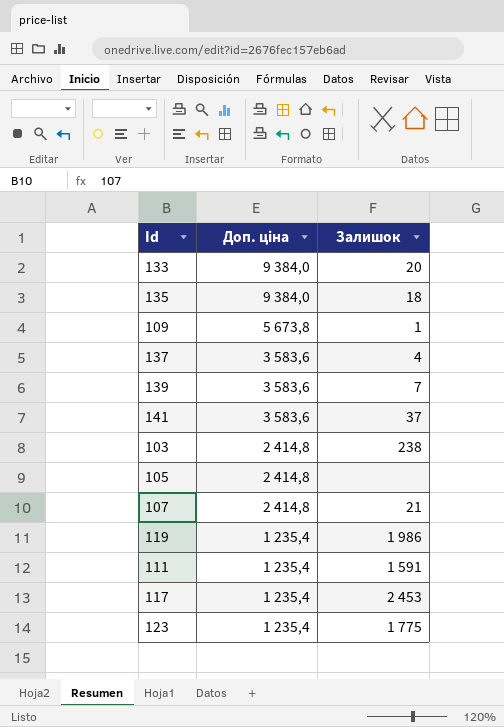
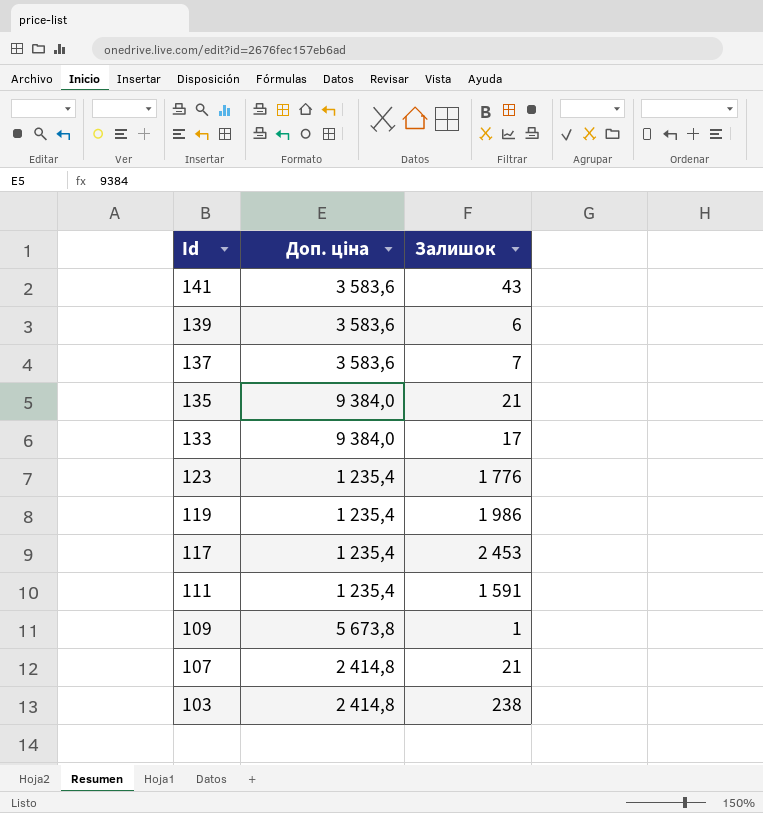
row order: Доп. ціна descending -> Id descending
row 105: 2 414,8 | none -> none
141 | Залишок: 37 -> 43
139 | Залишок: 7 -> 6
137 | Залишок: 4 -> 7
135 | Залишок: 18 -> 21
133 | Залишок: 20 -> 17
123 | Залишок: 1 775 -> 1 776

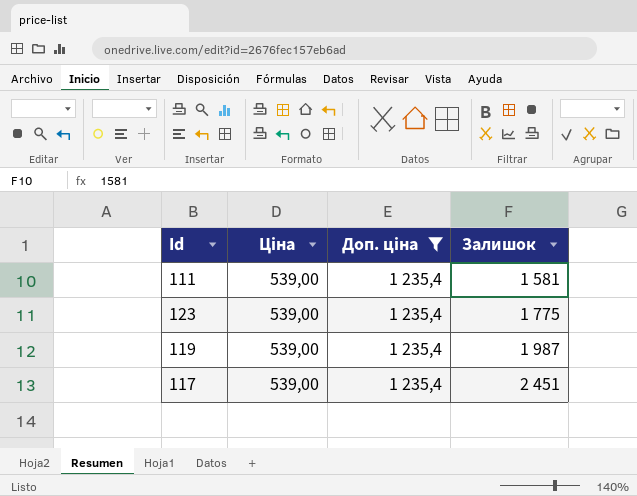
filter: none -> Доп. ціна = 1 235,4
row order: Id descending -> Залишок ascending
column Ціна | position: none -> 2
111 | Залишок: 1 591 -> 1 581
123 | Залишок: 1 776 -> 1 775
119 | Залишок: 1 986 -> 1 987
117 | Залишок: 2 453 -> 2 451

